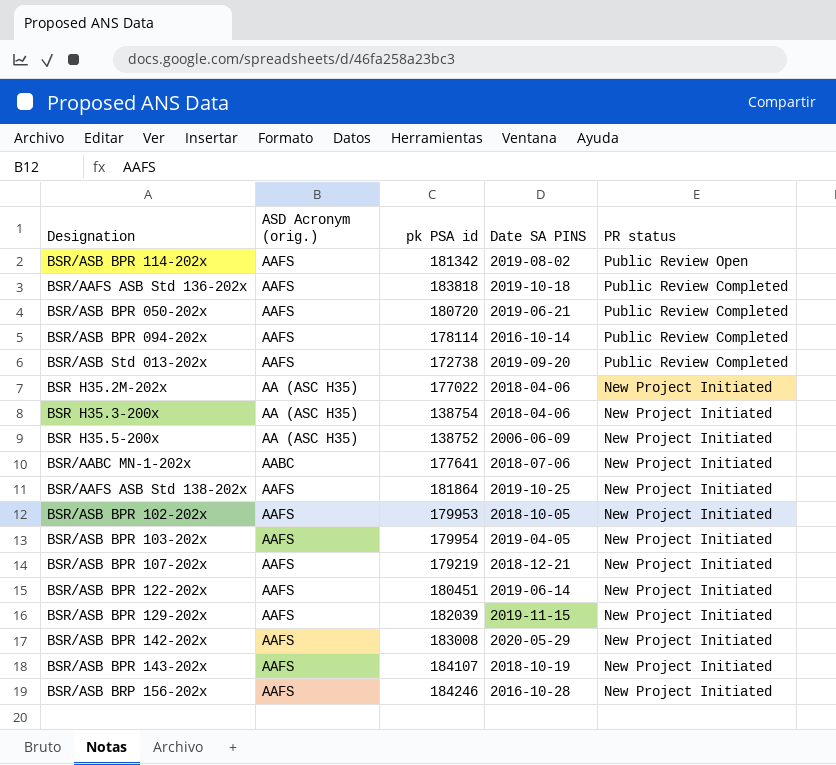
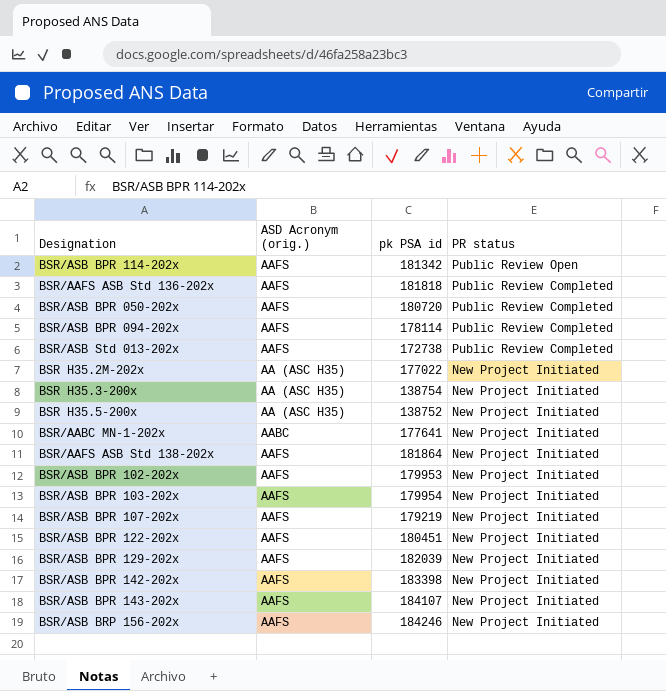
column Date SA PINS | position: 4 -> none
BSR/AAFS ASB Std 136-202x | pk PSA id: 183818 -> 181818
BSR/ASB BPR 142-202x | pk PSA id: 183008 -> 183398

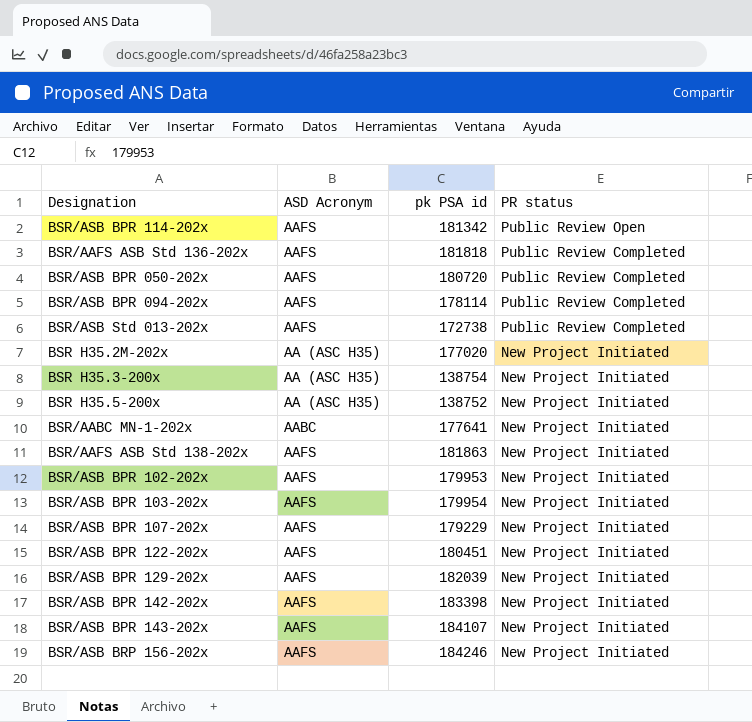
column name: ASD Acronym (orig.) -> ASD Acronym
BSR H35.2M-202x | pk PSA id: 177022 -> 177020
BSR/AAFS ASB Std 138-202x | pk PSA id: 181864 -> 181863
BSR/ASB BPR 107-202x | pk PSA id: 179219 -> 179229

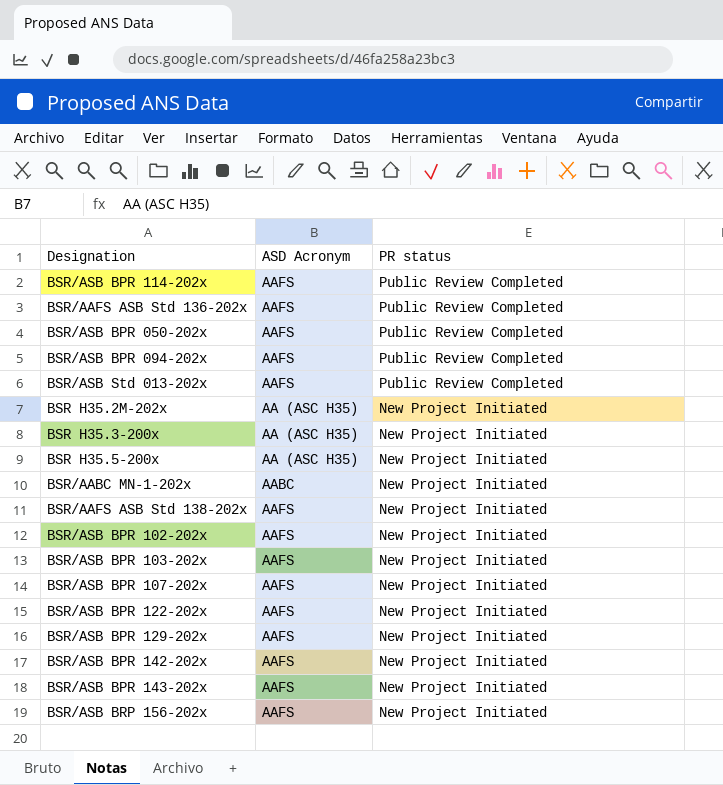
column pk PSA id | position: 3 -> none
BSR/ASB BPR 114-202x | PR status: Public Review Open -> Public Review Completed

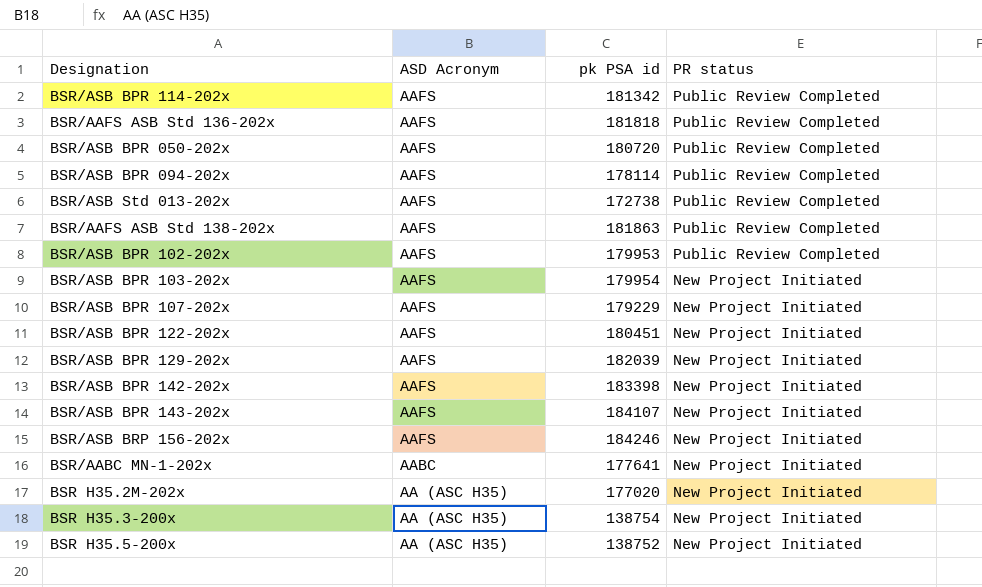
row order: PR status descending -> ASD Acronym descending
column pk PSA id | position: none -> 3
BSR/AAFS ASB Std 138-202x | PR status: New Project Initiated -> Public Review Completed
BSR/ASB BPR 102-202x | PR status: New Project Initiated -> Public Review Completed

